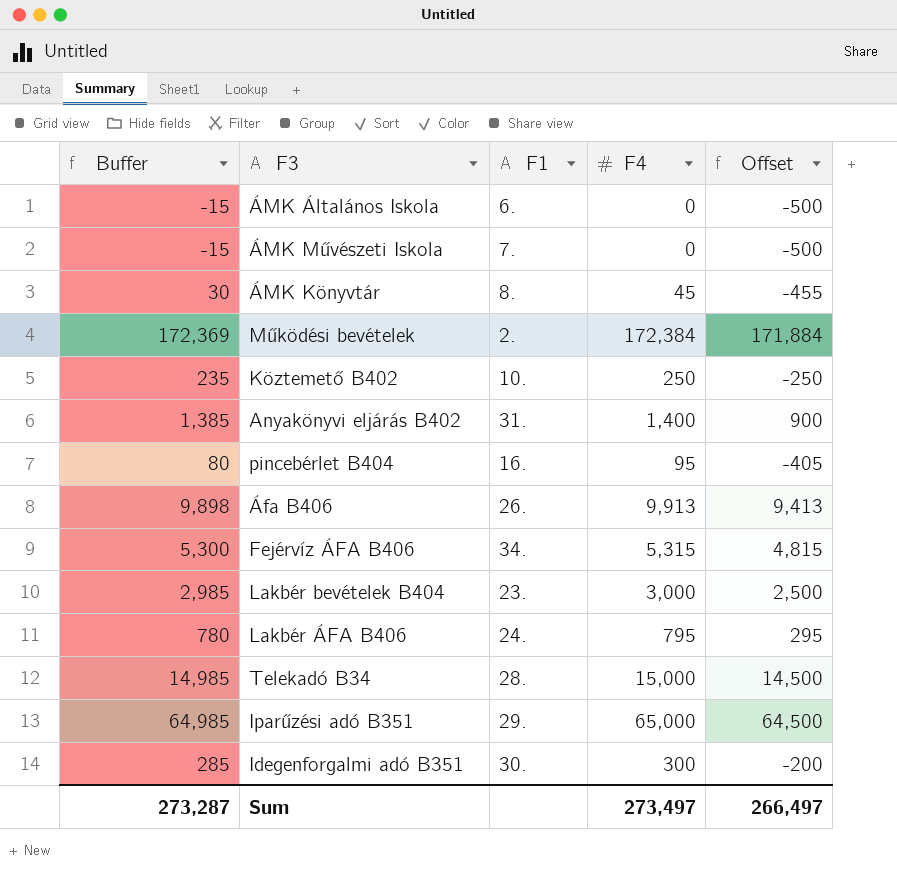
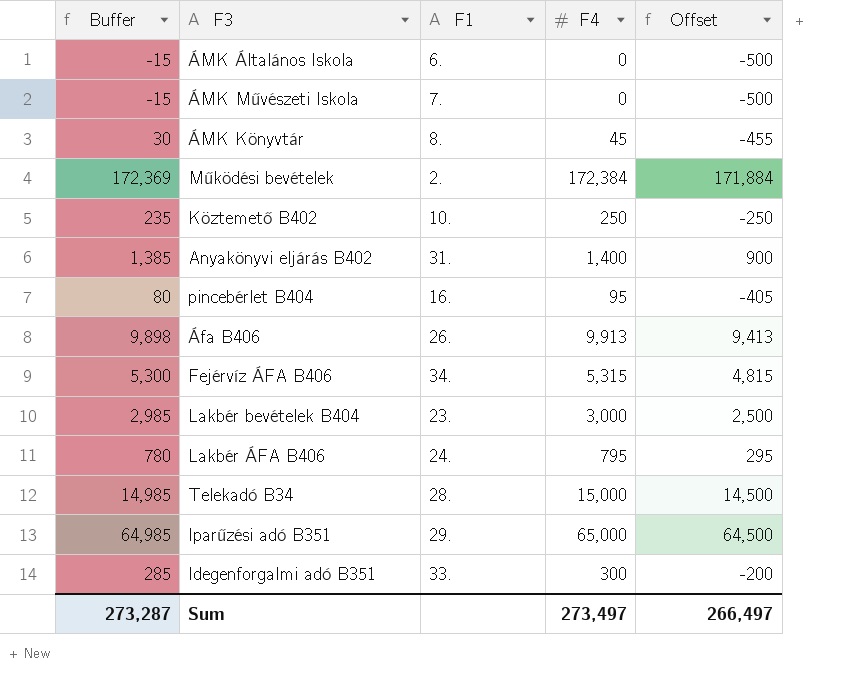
Idegenforgalmi adó B351 | F1: 30. -> 33.

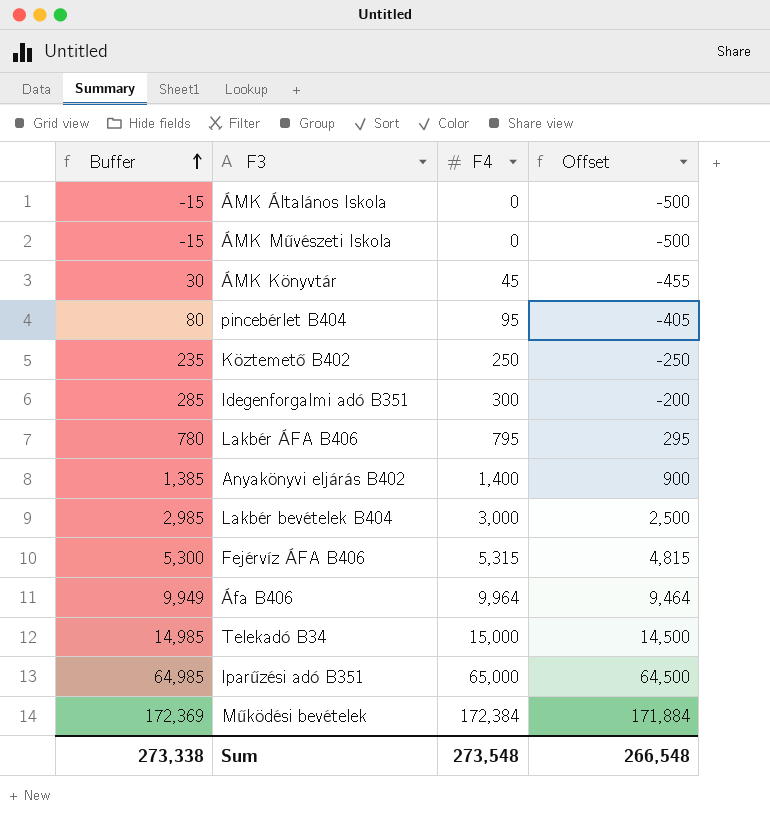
row order: none -> Buffer ascending
column F1 | position: 3 -> none
Áfa B406 | Buffer: 9,898 -> 9,949
Áfa B406 | F4: 9,913 -> 9,964
Áfa B406 | Offset: 9,413 -> 9,464
Sum | Buffer: 273,287 -> 273,338
Sum | F4: 273,497 -> 273,548
Sum | Offset: 266,497 -> 266,548

